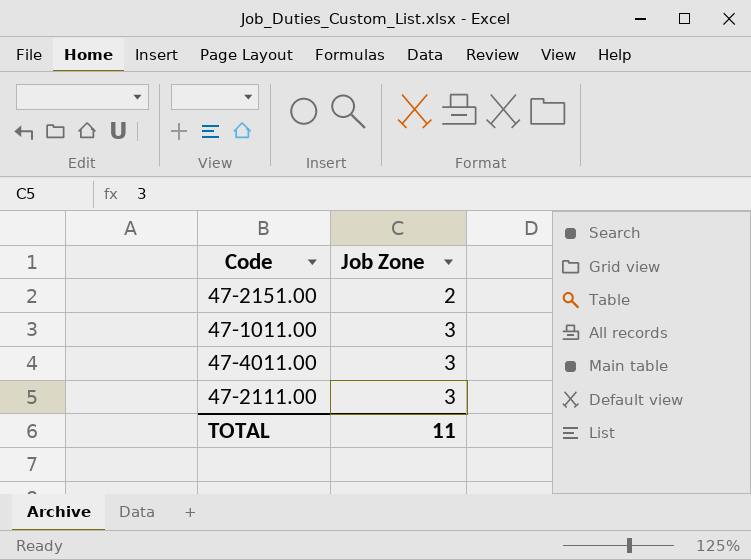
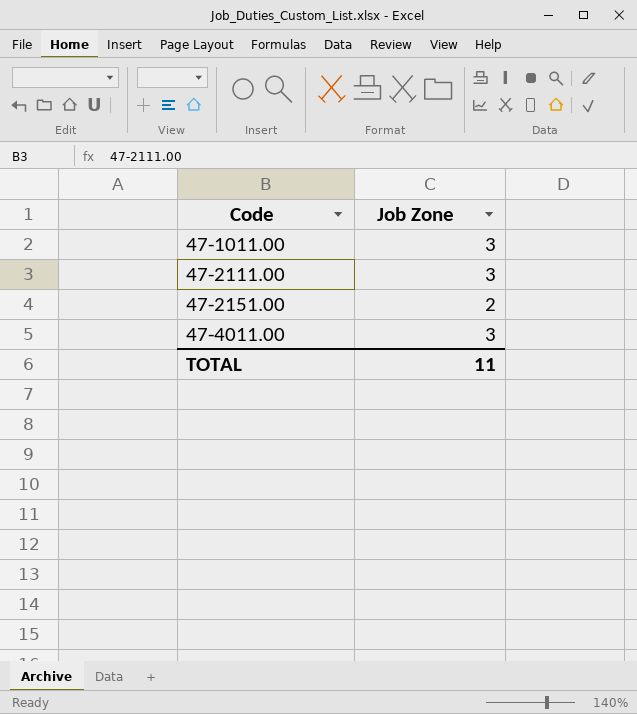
row order: Job Zone ascending -> Code ascending

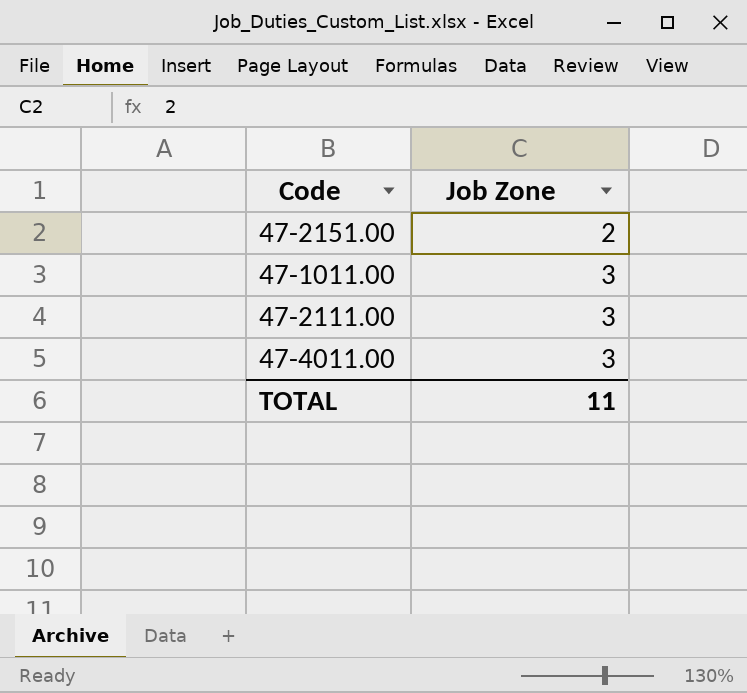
row order: Code ascending -> Job Zone ascending

